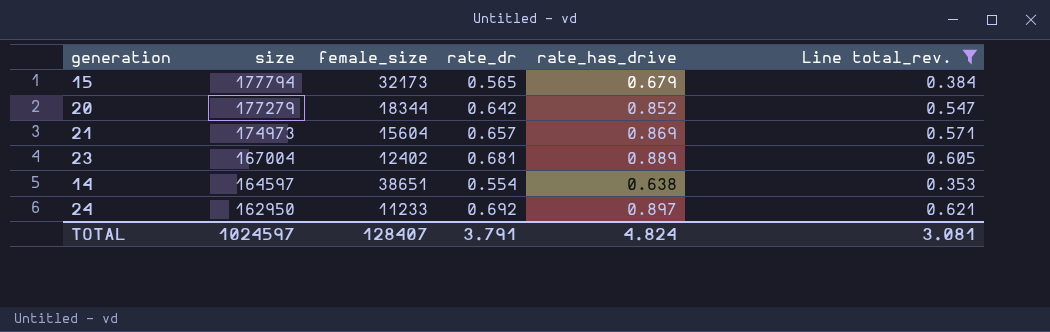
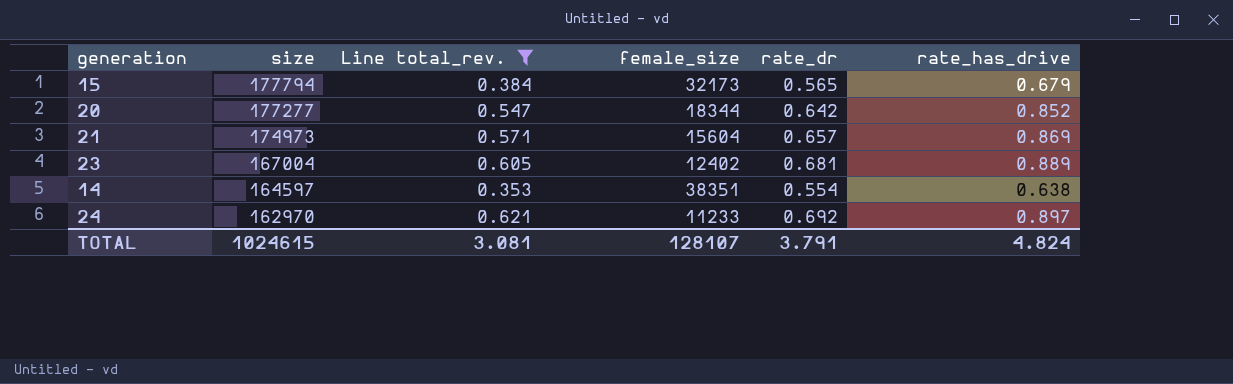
column Line total_rev. | position: 6 -> 3
20 | size: 177279 -> 177277
14 | female_size: 38651 -> 38351
24 | size: 162950 -> 162970
TOTAL | size: 1024597 -> 1024615
TOTAL | female_size: 128407 -> 128107

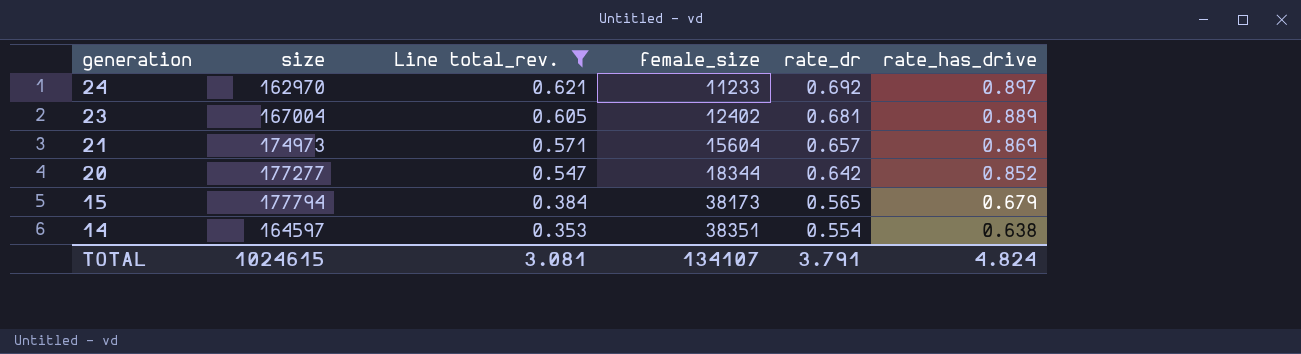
row order: size descending -> generation descending
15 | female_size: 32173 -> 38173
TOTAL | female_size: 128107 -> 134107

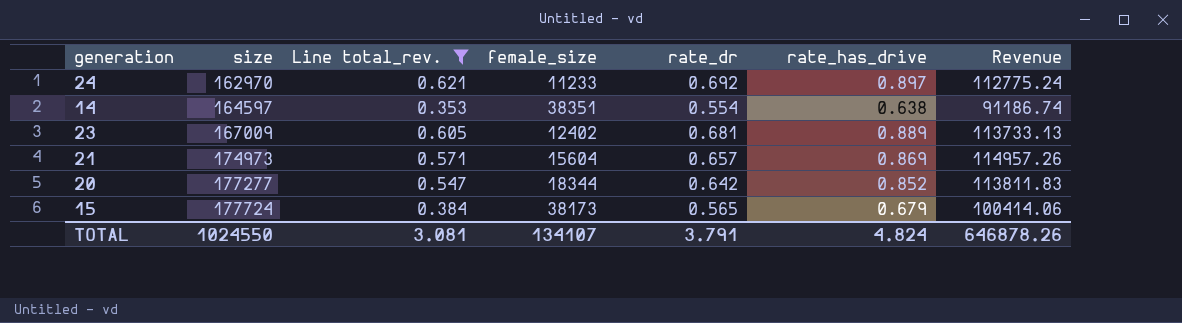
row order: generation descending -> size ascending
column Revenue | formula: none -> [size] * [rate_dr]
23 | size: 167004 -> 167009
15 | size: 177794 -> 177724
TOTAL | size: 1024615 -> 1024550

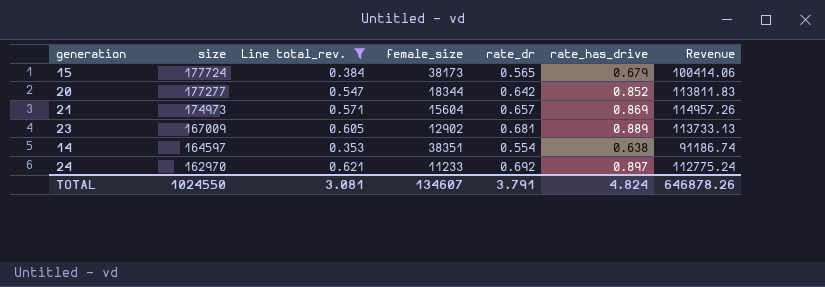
row order: size ascending -> size descending
23 | female_size: 12402 -> 12902
TOTAL | female_size: 134107 -> 134607

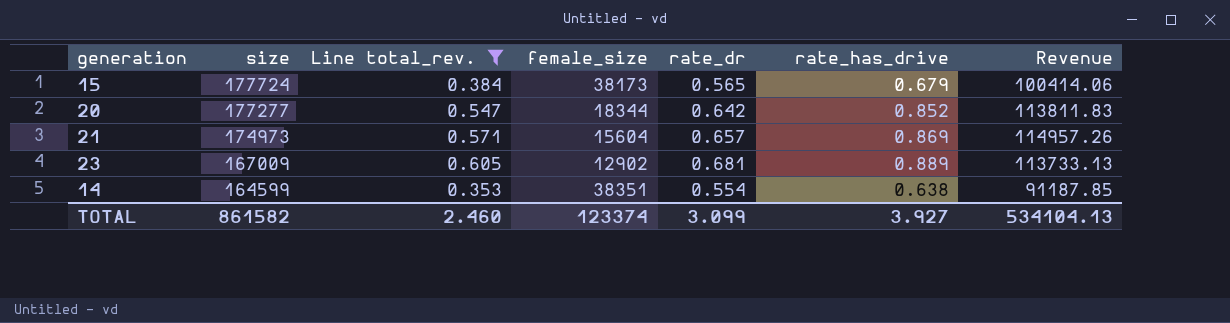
row 24: 162970 | 0.621 | 11233 | 0.692 | 0.897 | 112775.24 -> none
14 | size: 164597 -> 164599
14 | Revenue: 91186.74 -> 91187.85
TOTAL | size: 1024550 -> 861582
TOTAL | Line total_rev.: 3.081 -> 2.460
TOTAL | female_size: 134607 -> 123374
TOTAL | rate_dr: 3.791 -> 3.099
TOTAL | rate_has_drive: 4.824 -> 3.927
TOTAL | Revenue: 646878.26 -> 534104.13

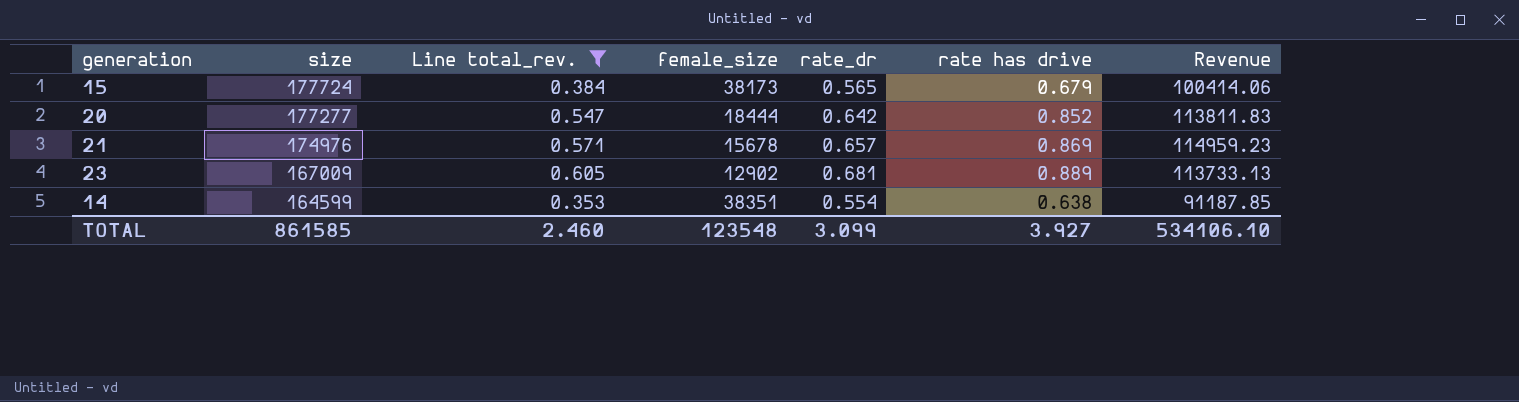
column name: rate_has_drive -> rate has drive
20 | female_size: 18344 -> 18444
21 | size: 174973 -> 174976
21 | female_size: 15604 -> 15678
21 | Revenue: 114957.26 -> 114959.23
TOTAL | size: 861582 -> 861585
TOTAL | female_size: 123374 -> 123548
TOTAL | Revenue: 534104.13 -> 534106.10

